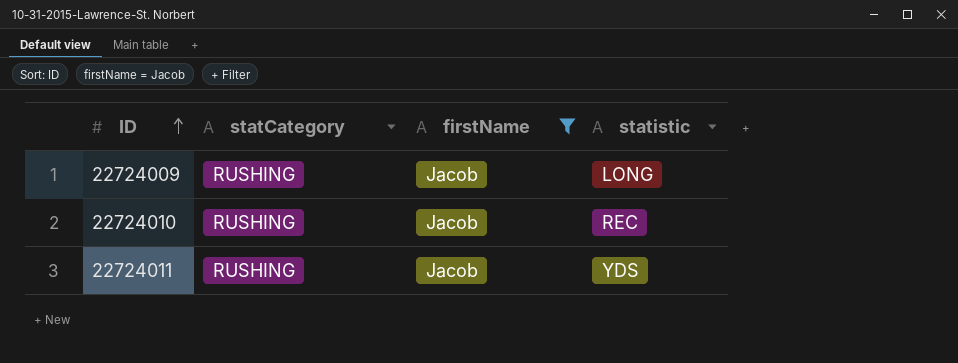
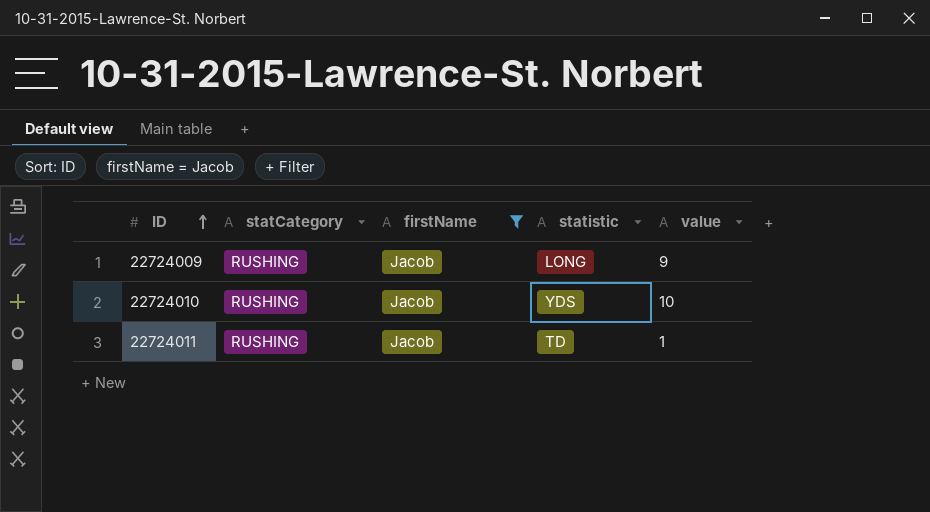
column value | position: none -> 5
22724010 | statistic: REC -> YDS
22724011 | statistic: YDS -> TD

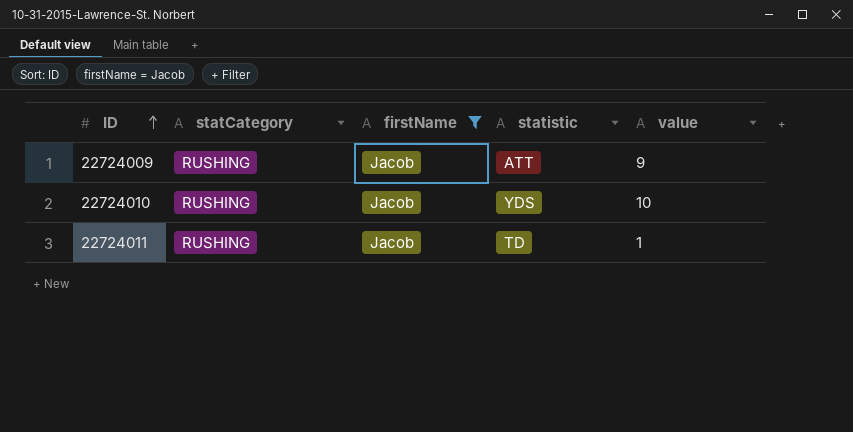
22724009 | statistic: LONG -> ATT

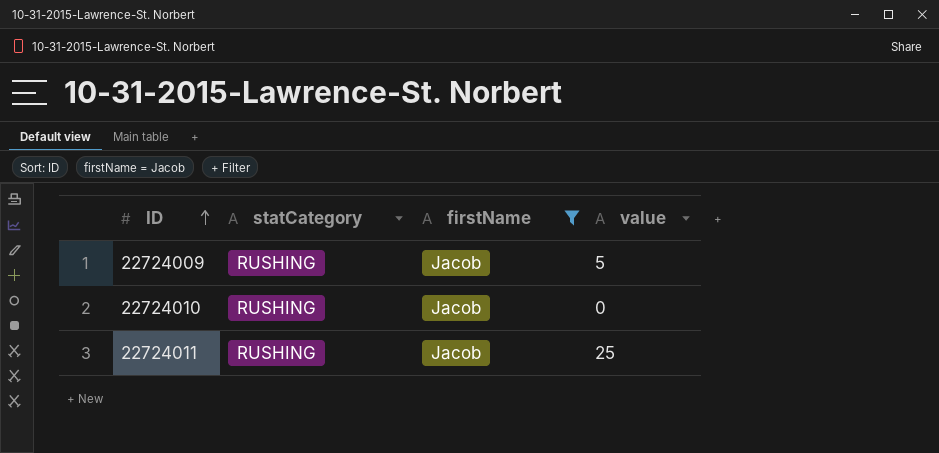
column statistic | position: 4 -> none
22724009 | value: 9 -> 5
22724010 | value: 10 -> 0
22724011 | value: 1 -> 25

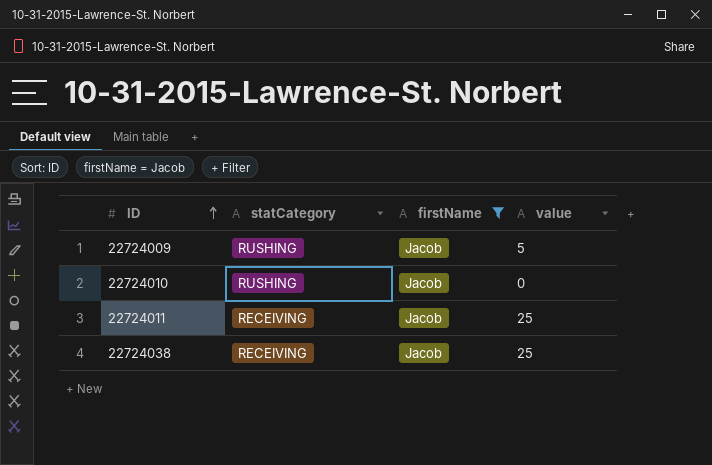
22724011 | statCategory: RUSHING -> RECEIVING
row 22724038: none -> RECEIVING | Jacob | 25

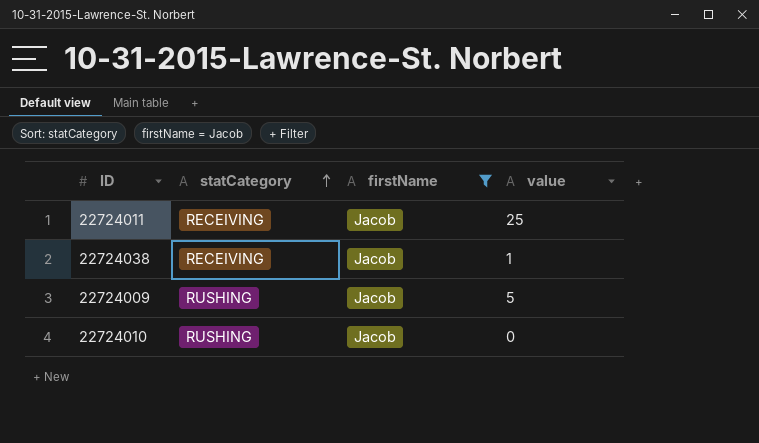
row order: ID ascending -> statCategory ascending
22724038 | value: 25 -> 1

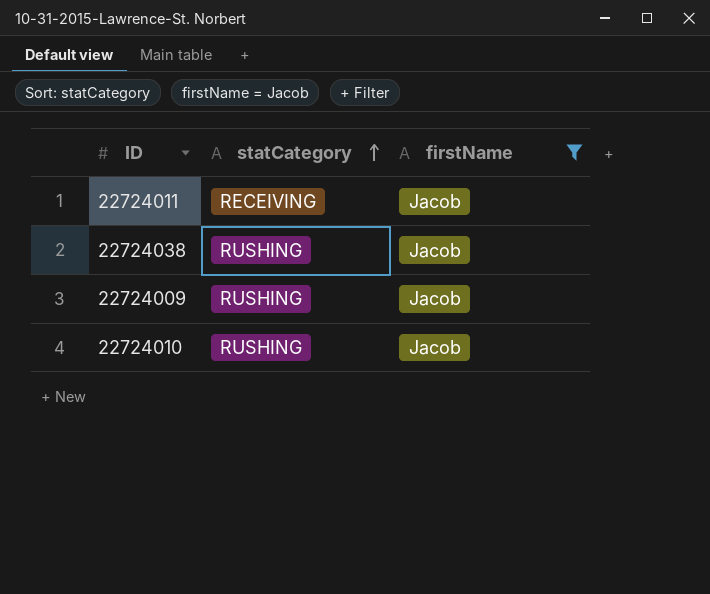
column value | position: 4 -> none
22724038 | statCategory: RECEIVING -> RUSHING

